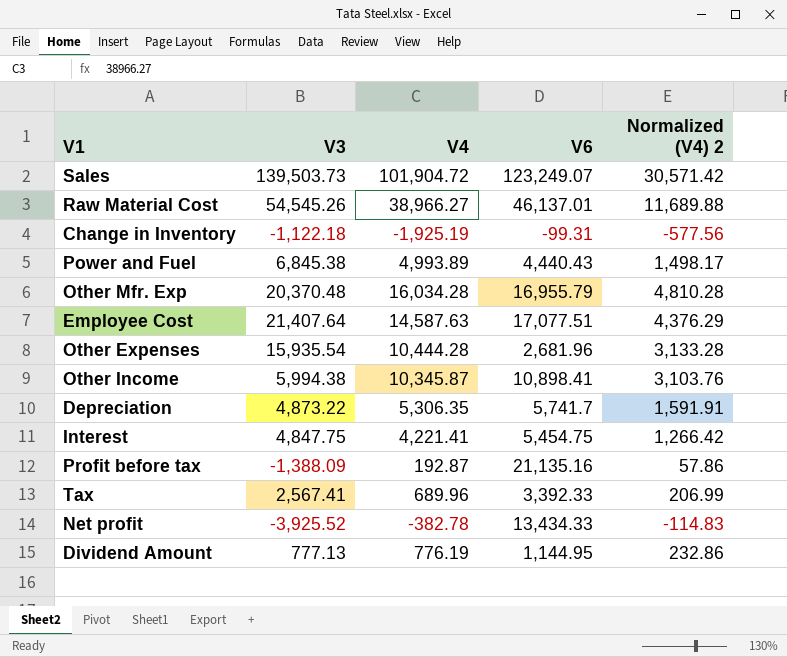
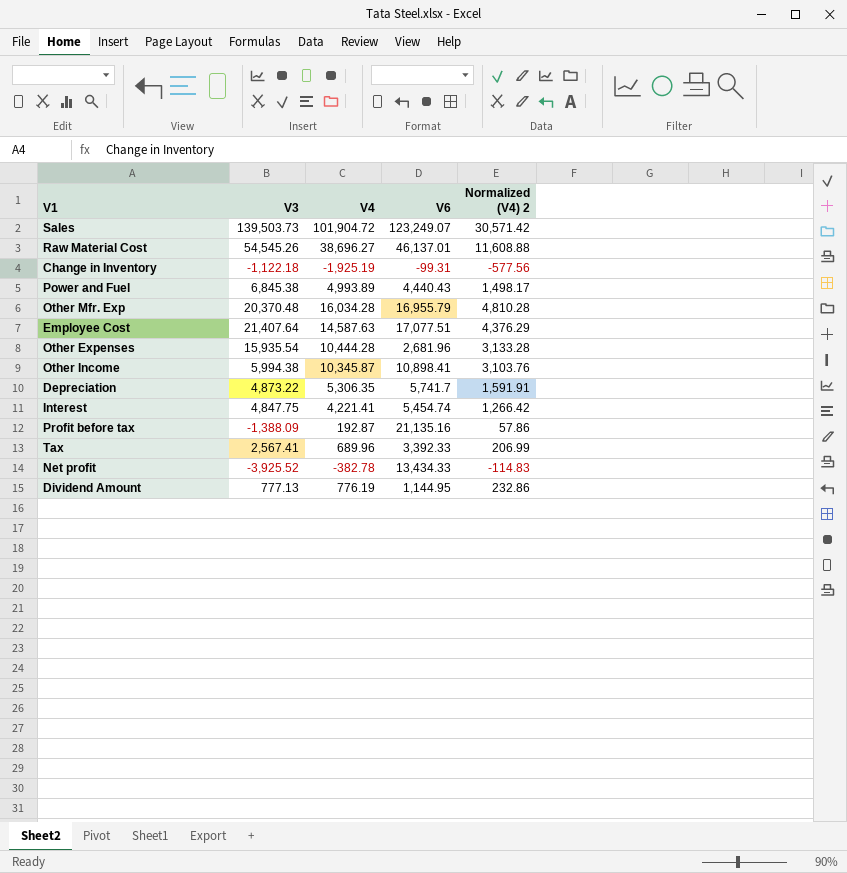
Raw Material Cost | V4: 38,966.27 -> 38,696.27
Raw Material Cost | Normalized (V4) 2: 11,689.88 -> 11,608.88
Interest | V6: 5,454.75 -> 5,454.74

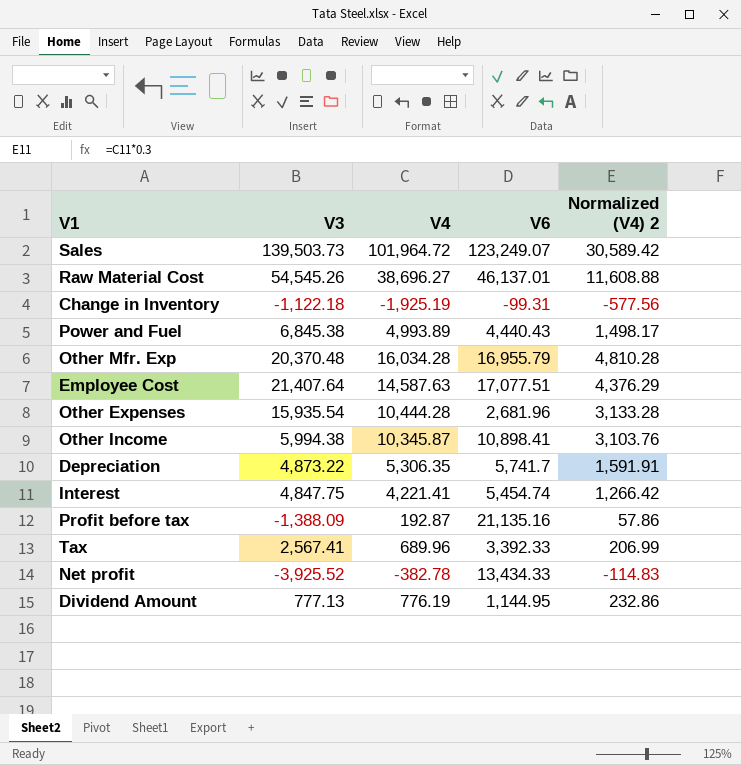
Sales | V4: 101,904.72 -> 101,964.72
Sales | Normalized (V4) 2: 30,571.42 -> 30,589.42

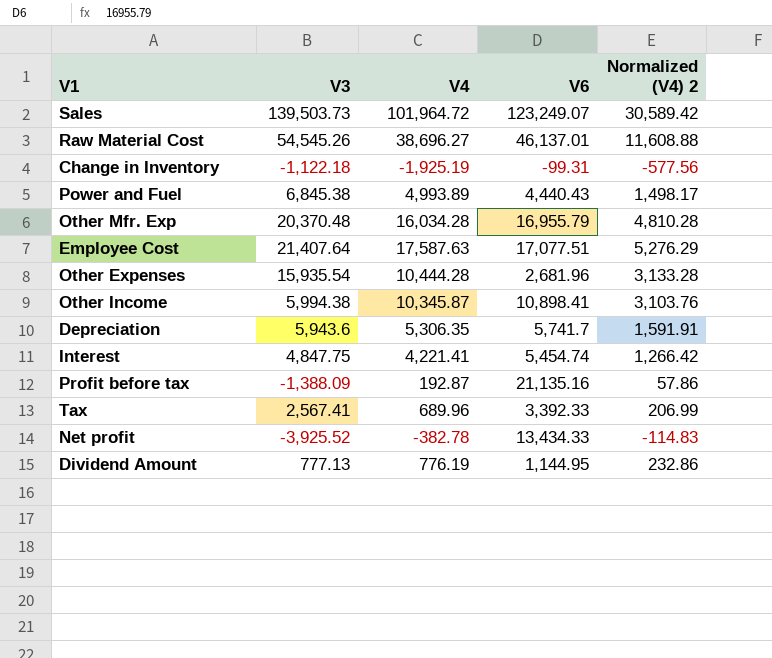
Employee Cost | V4: 14,587.63 -> 17,587.63
Employee Cost | Normalized (V4) 2: 4,376.29 -> 5,276.29
Depreciation | V3: 4,873.22 -> 5,943.6

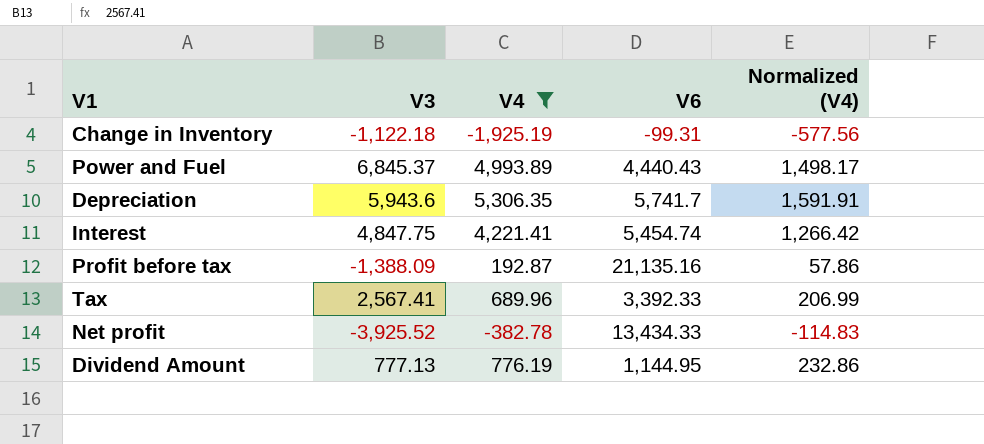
filter: none -> V4 <= 5,306.35
column name: Normalized (V4) 2 -> Normalized (V4)
Power and Fuel | V3: 6,845.38 -> 6,845.37

